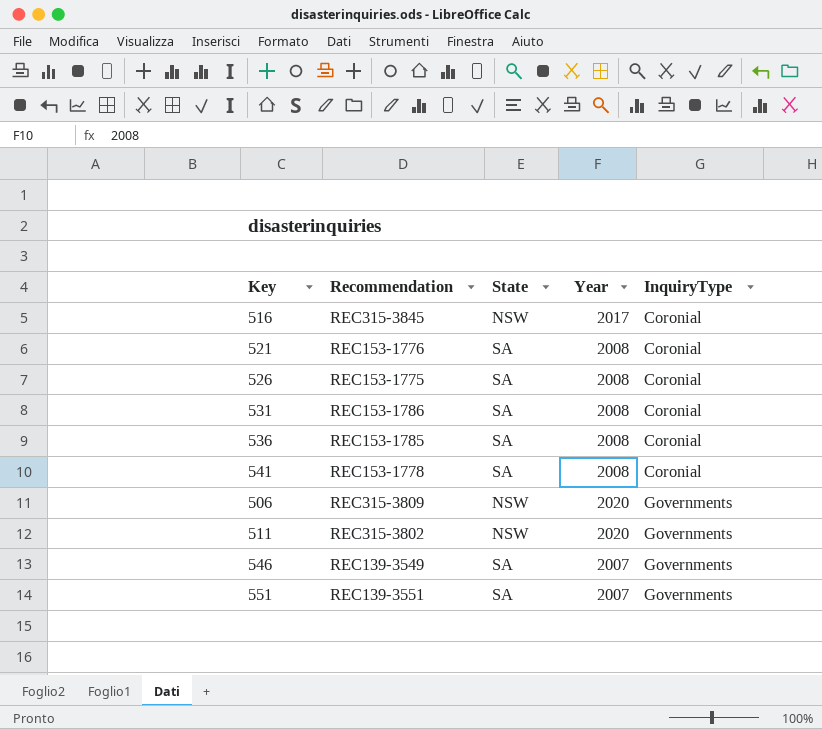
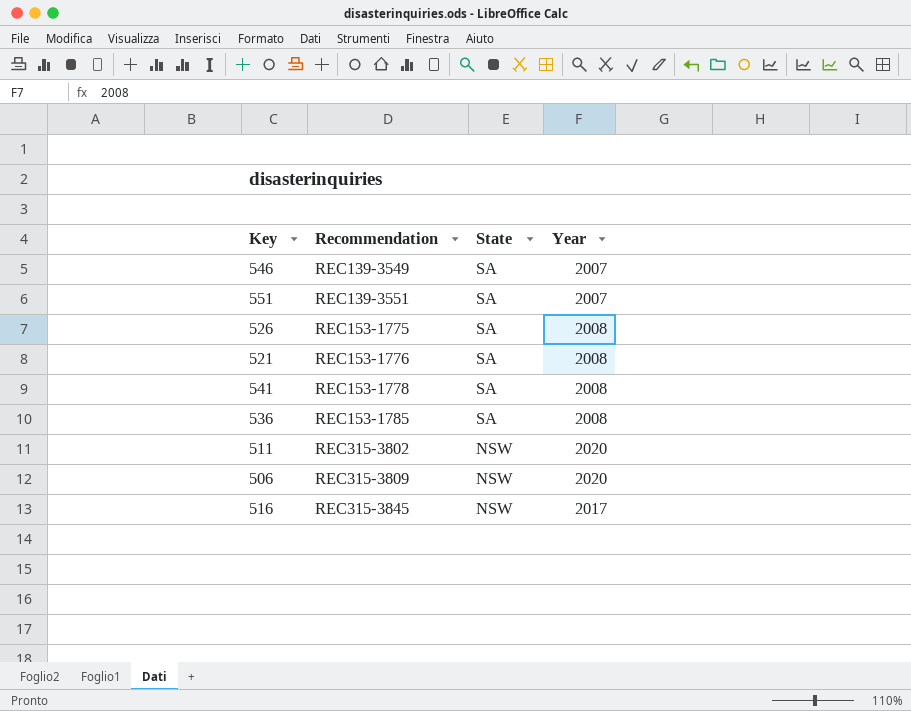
row order: InquiryType ascending -> Recommendation ascending
column InquiryType | position: 5 -> none
row 531: REC153-1786 | SA | 2008 | Coronial -> none

